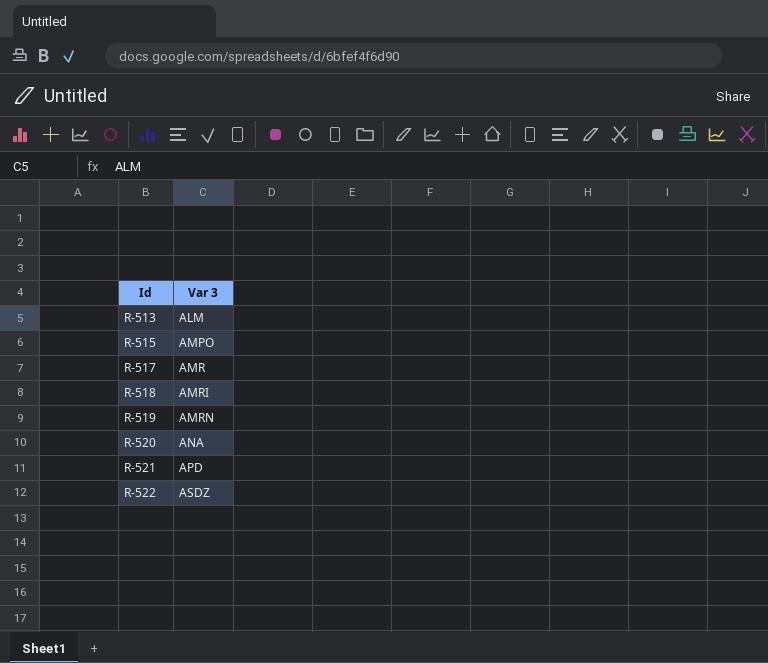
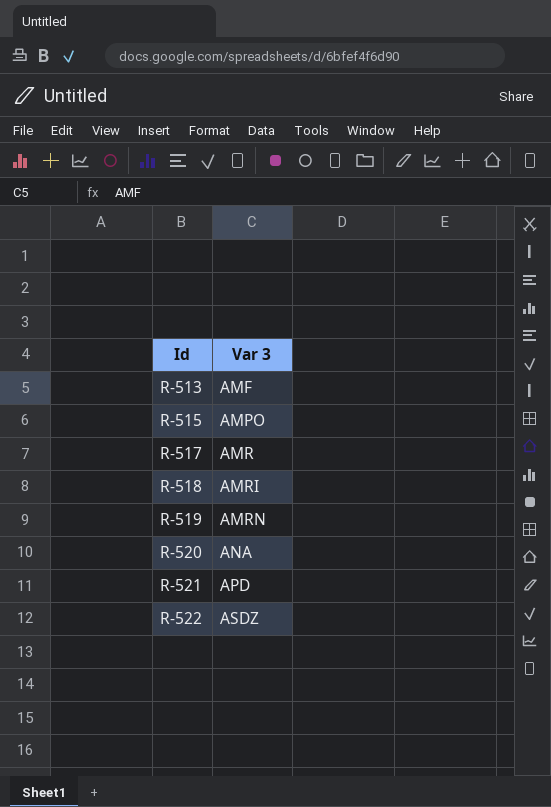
R-513 | Var 3: ALM -> AMF

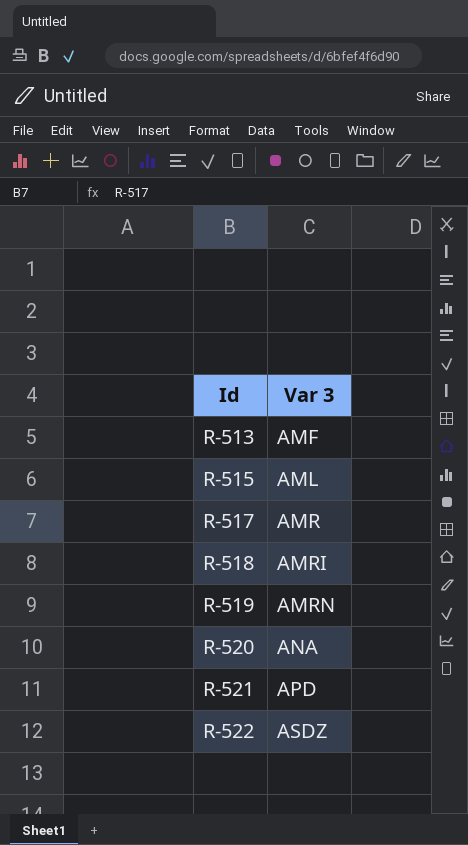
R-515 | Var 3: AMPO -> AML

